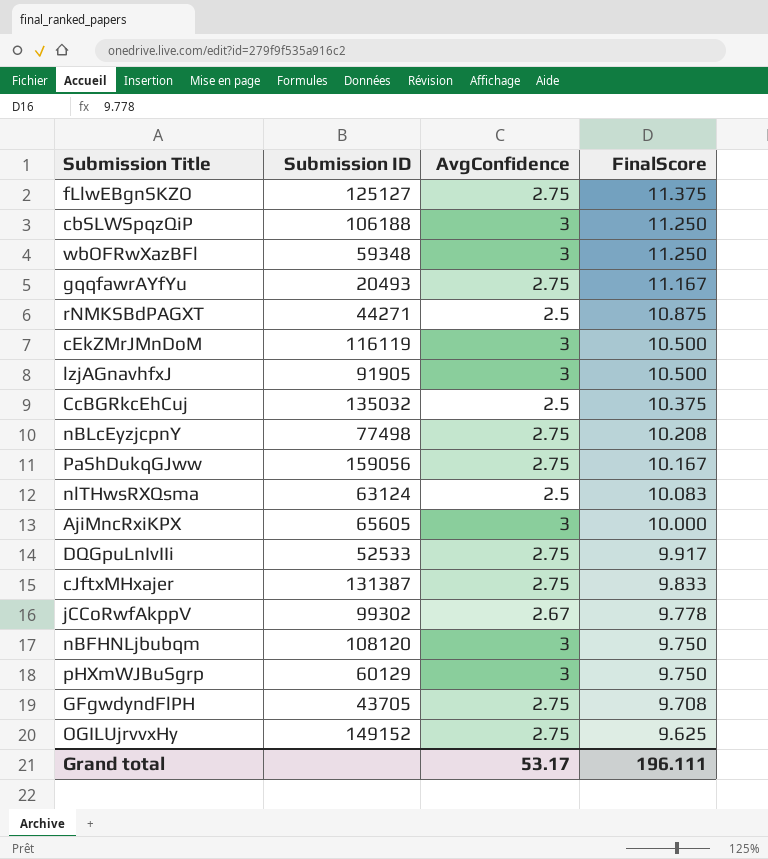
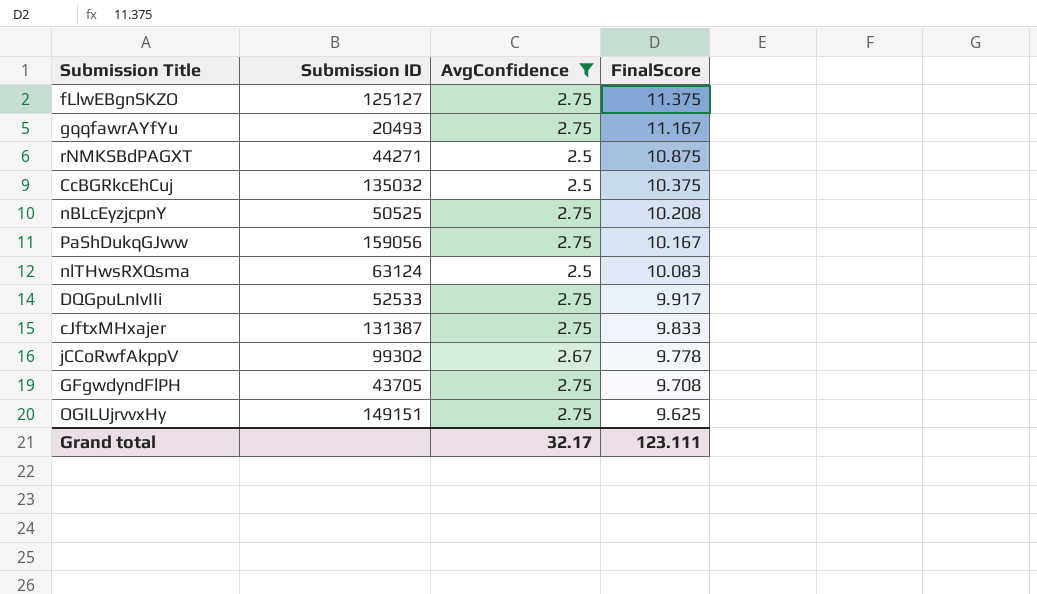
filter: none -> AvgConfidence != 3
nBLcEyzjcpnY | Submission ID: 77498 -> 50525
OGILUjrvvxHy | Submission ID: 149152 -> 149151
Grand total | AvgConfidence: 53.17 -> 32.17
Grand total | FinalScore: 196.111 -> 123.111

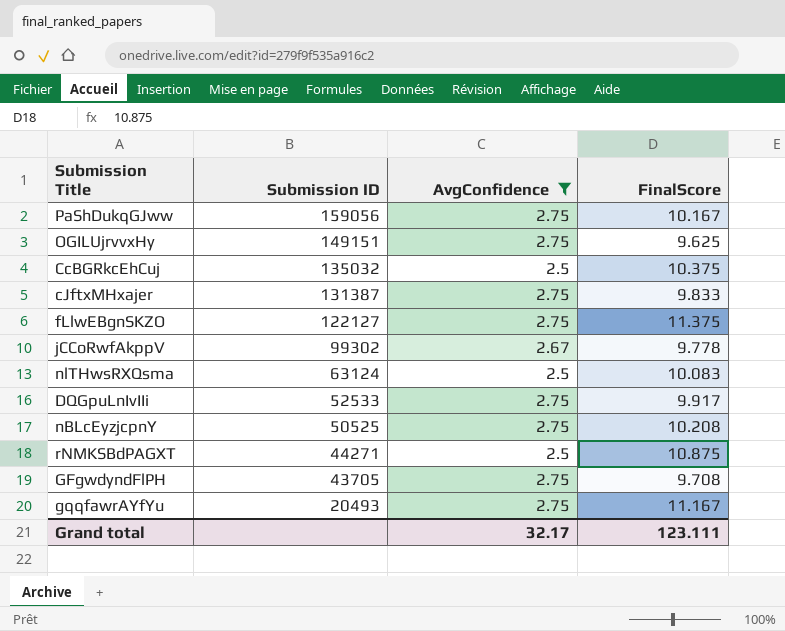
row order: FinalScore descending -> Submission ID descending
fLlwEBgnSKZO | Submission ID: 125127 -> 122127

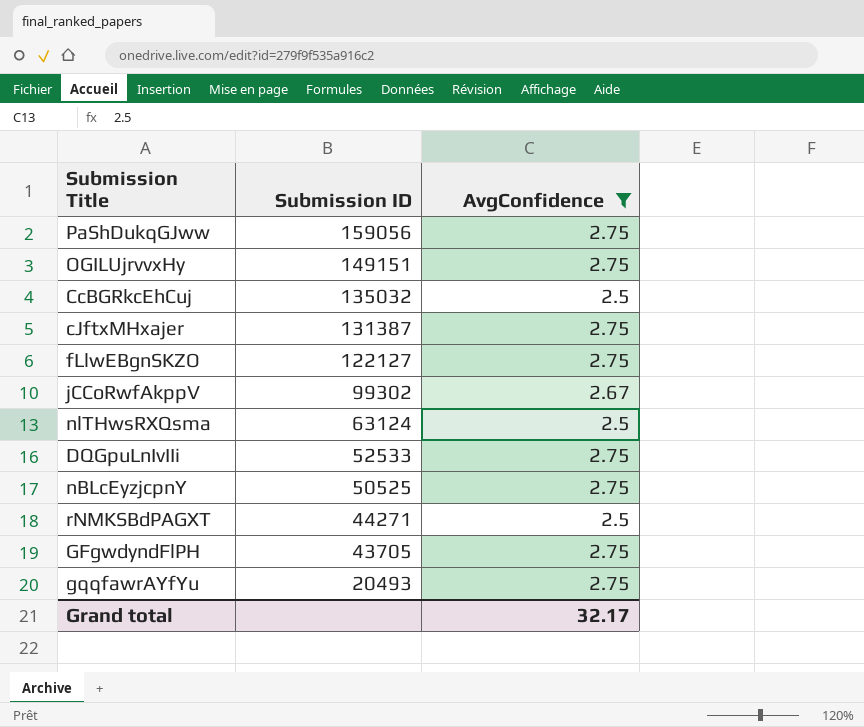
column FinalScore | position: 4 -> none

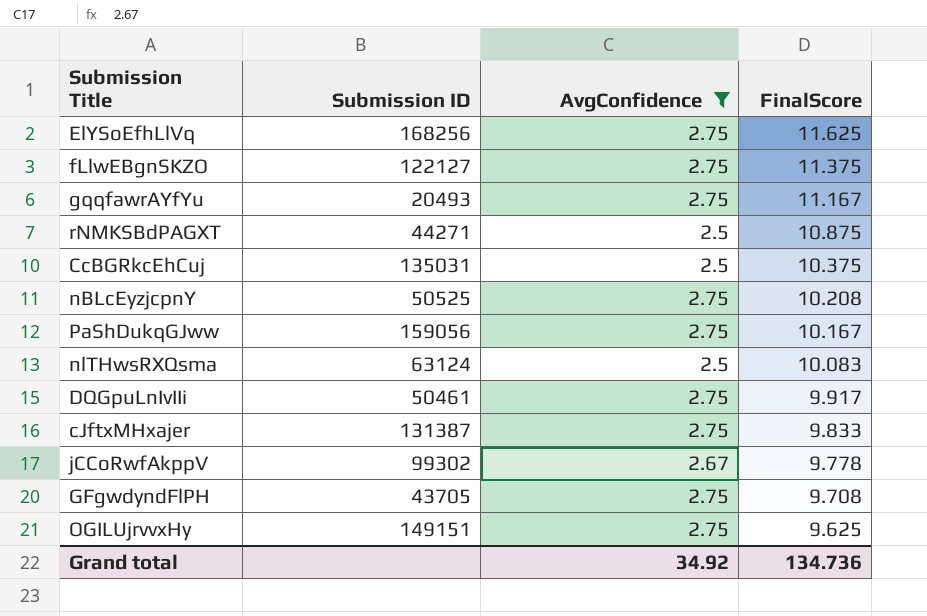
row order: Submission ID descending -> FinalScore descending
column FinalScore | position: none -> 4
row ElYSoEfhLlVq: none -> 168256 | 2.75 | 11.625
CcBGRkcEhCuj | Submission ID: 135032 -> 135031
DQGpuLnIvIIi | Submission ID: 52533 -> 50461
Grand total | AvgConfidence: 32.17 -> 34.92

